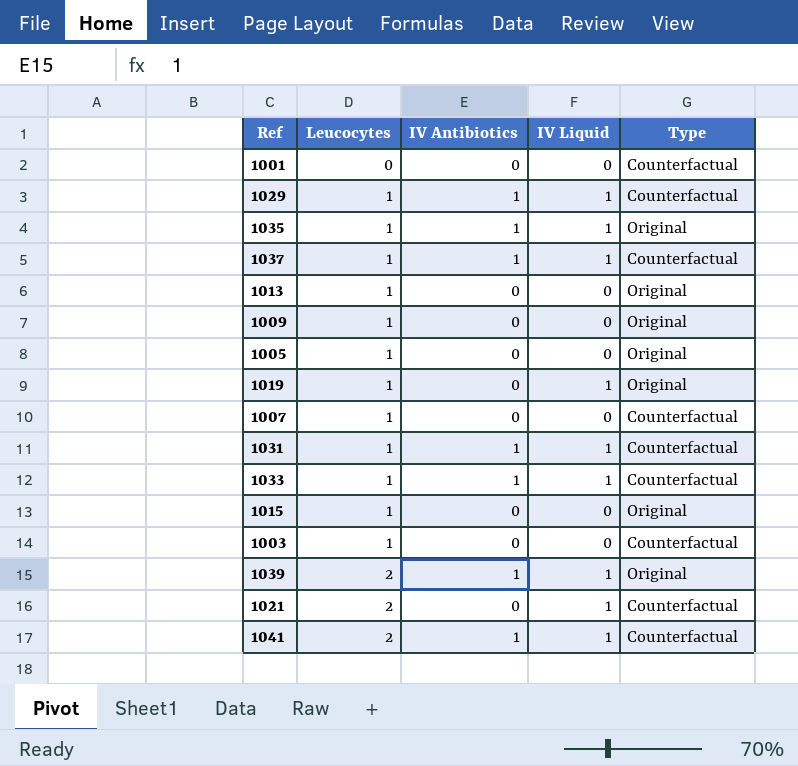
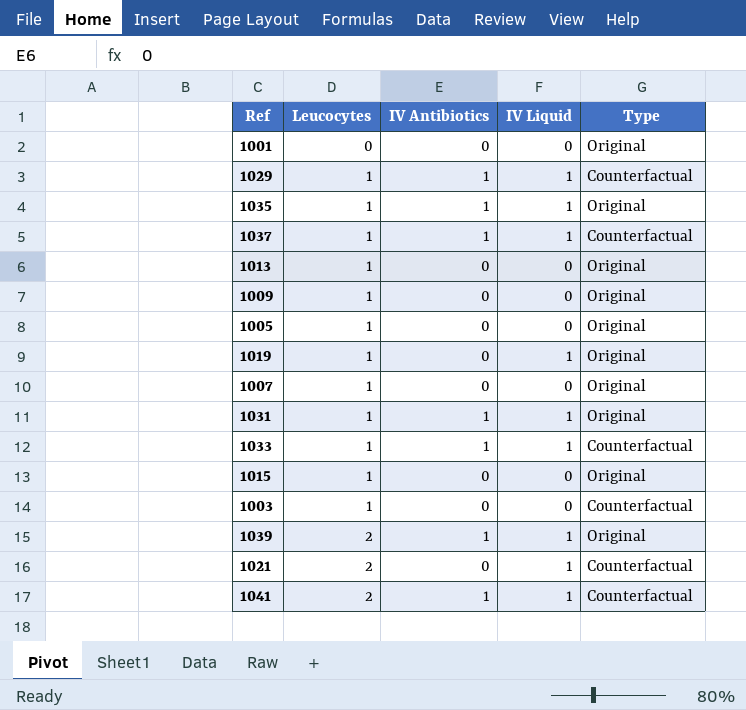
1001 | Type: Counterfactual -> Original
1007 | Type: Counterfactual -> Original
1031 | Type: Counterfactual -> Original

